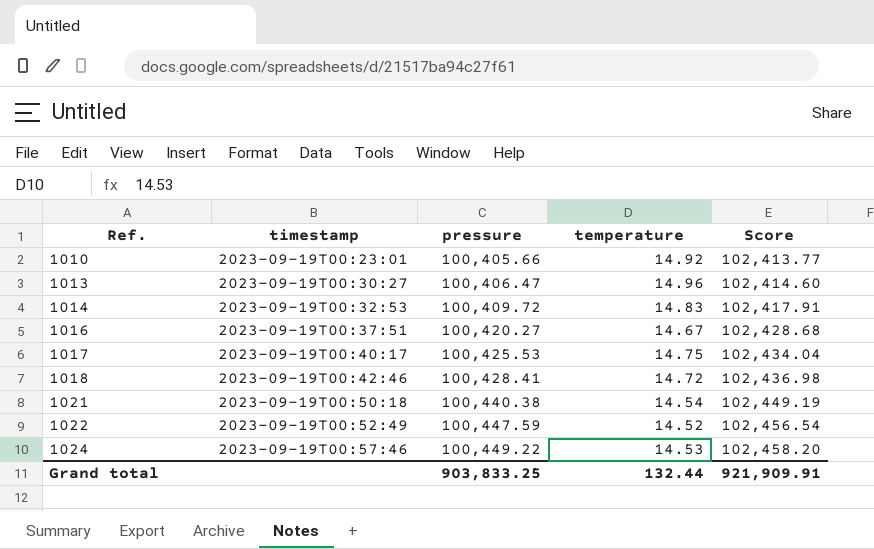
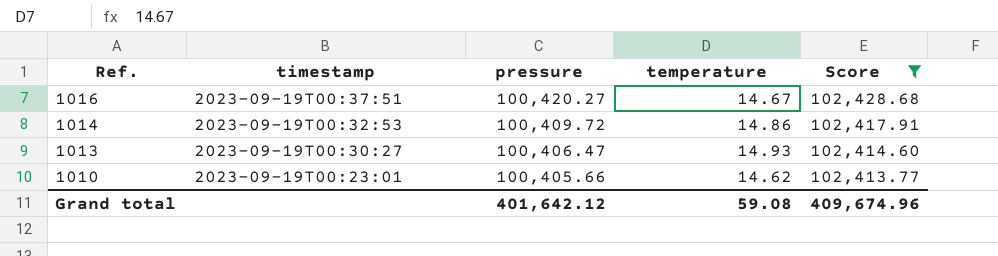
filter: none -> Score <= 102,428.68
row order: Ref. ascending -> Ref. descending
1014 | temperature: 14.83 -> 14.86
1013 | temperature: 14.96 -> 14.93
1010 | temperature: 14.92 -> 14.62
Grand total | pressure: 903,833.25 -> 401,642.12
Grand total | temperature: 132.44 -> 59.08
Grand total | Score: 921,909.91 -> 409,674.96

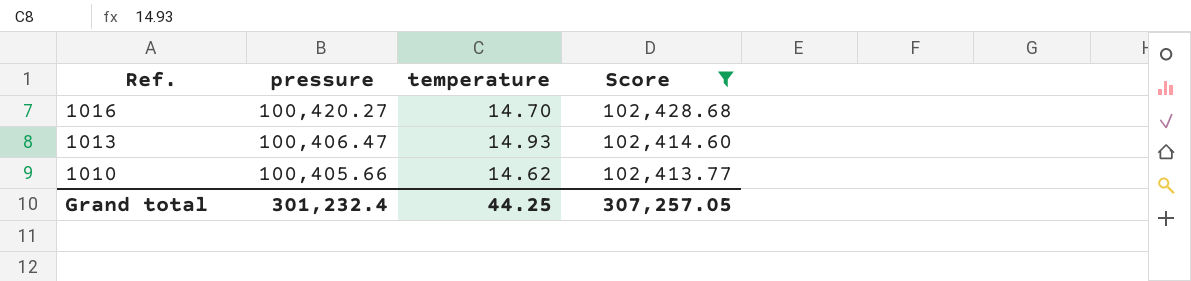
column timestamp | position: 2 -> none
row 1014: 2023-09-19T00:32:53 | 100,409.72 | 14.86 | 102,417.91 -> none
1016 | temperature: 14.67 -> 14.70
Grand total | pressure: 401,642.12 -> 301,232.4
Grand total | temperature: 59.08 -> 44.25
Grand total | Score: 409,674.96 -> 307,257.05

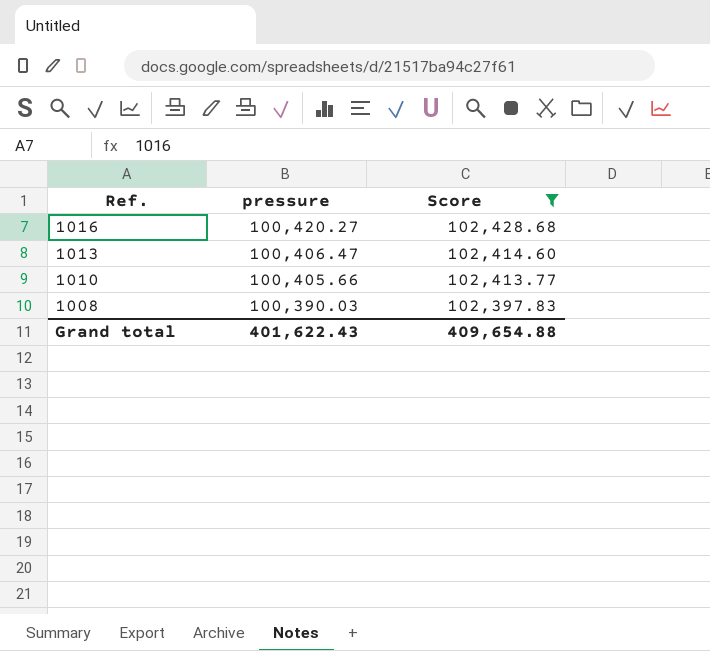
column temperature | position: 3 -> none
row 1008: none -> 100,390.03 | 102,397.83
Grand total | pressure: 301,232.4 -> 401,622.43
Grand total | Score: 307,257.05 -> 409,654.88

